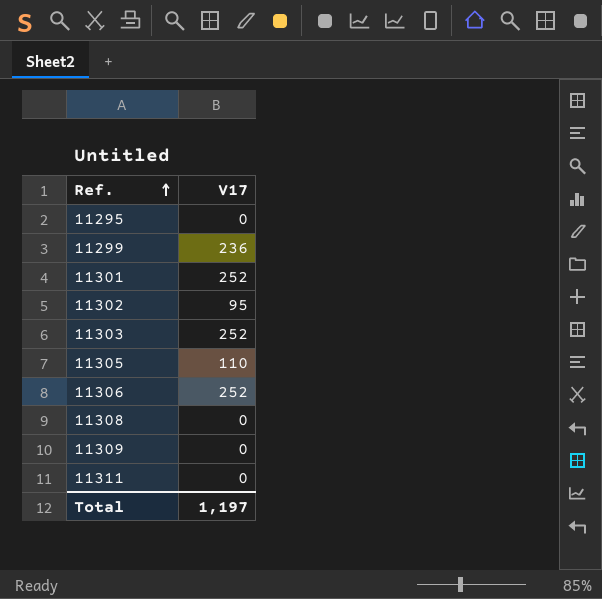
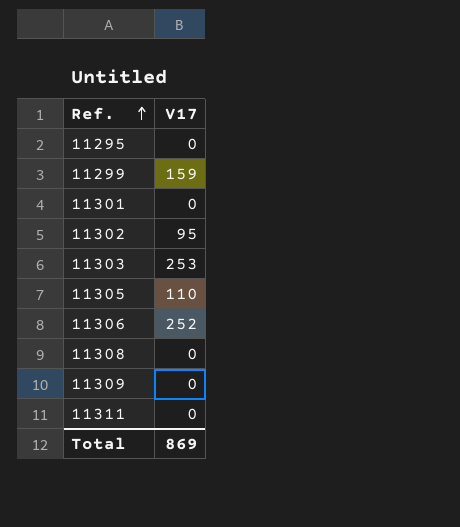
11299 | V17: 236 -> 159
11301 | V17: 252 -> 0
11303 | V17: 252 -> 253
Total | V17: 1,197 -> 869

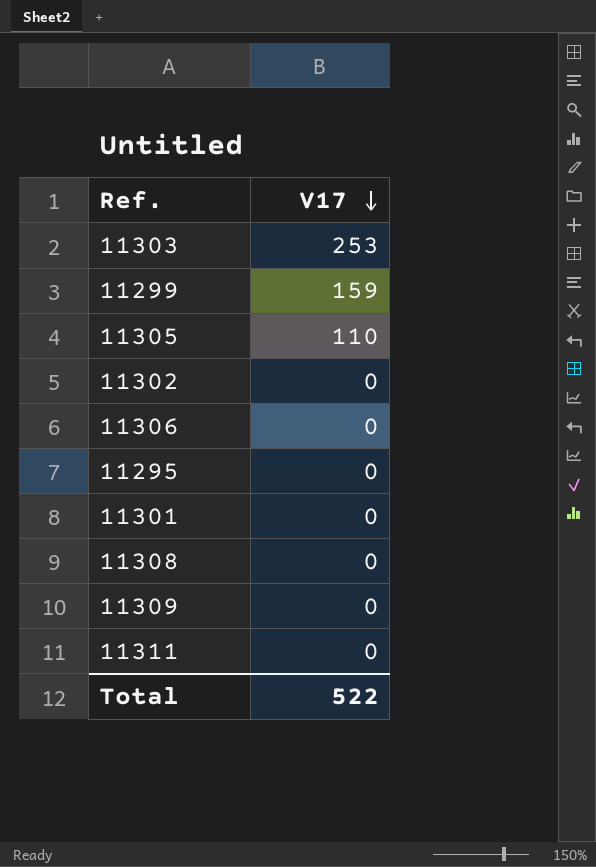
row order: Ref. ascending -> V17 descending
11302 | V17: 95 -> 0
11306 | V17: 252 -> 0
Total | V17: 869 -> 522

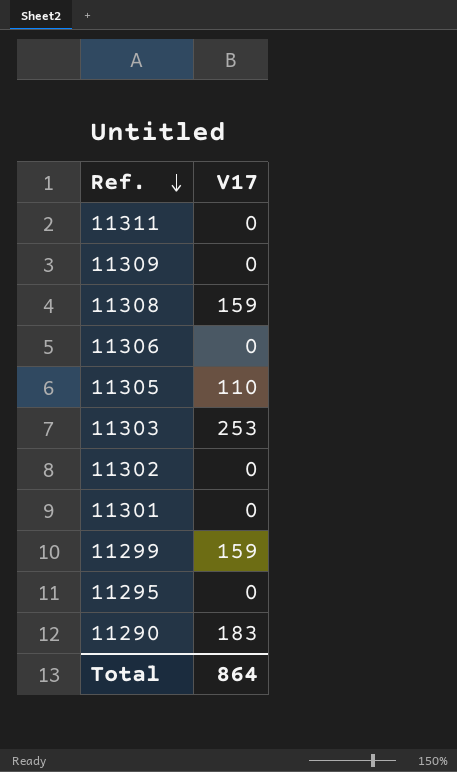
row order: V17 descending -> Ref. descending
11308 | V17: 0 -> 159
row 11290: none -> 183
Total | V17: 522 -> 864

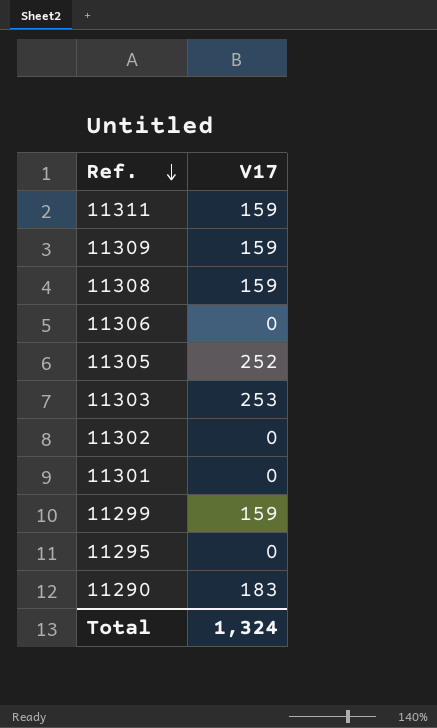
11311 | V17: 0 -> 159
11309 | V17: 0 -> 159
11305 | V17: 110 -> 252
Total | V17: 864 -> 1,324

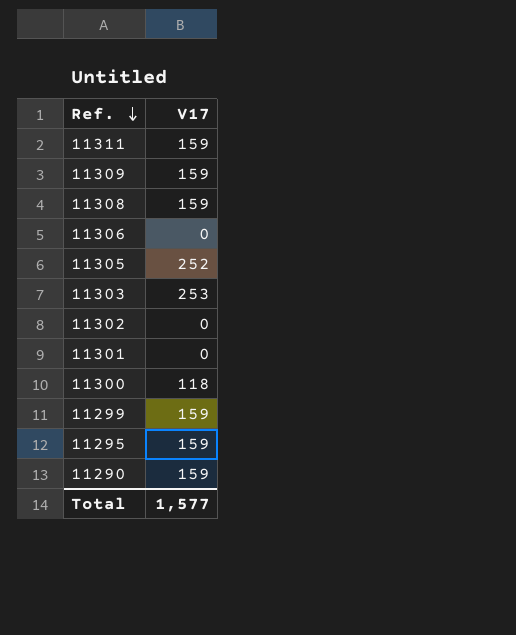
row 11300: none -> 118
11295 | V17: 0 -> 159
11290 | V17: 183 -> 159
Total | V17: 1,324 -> 1,577

